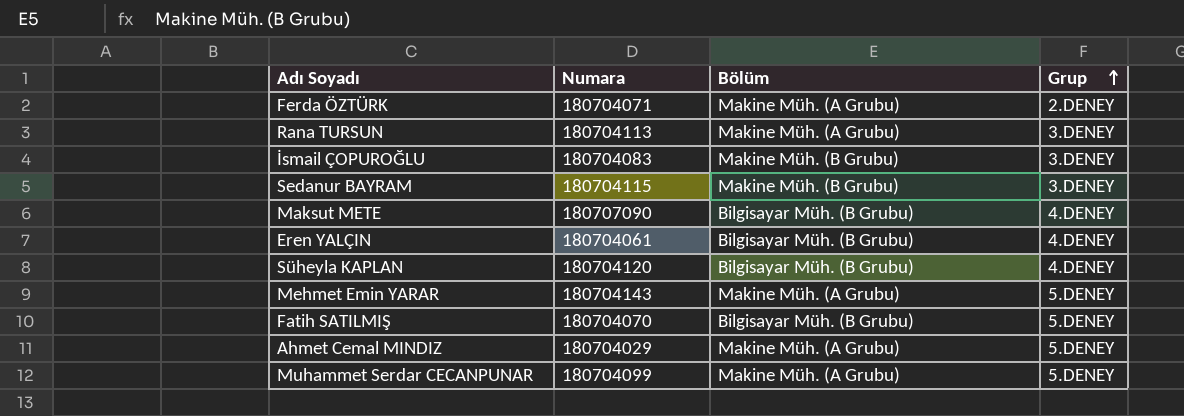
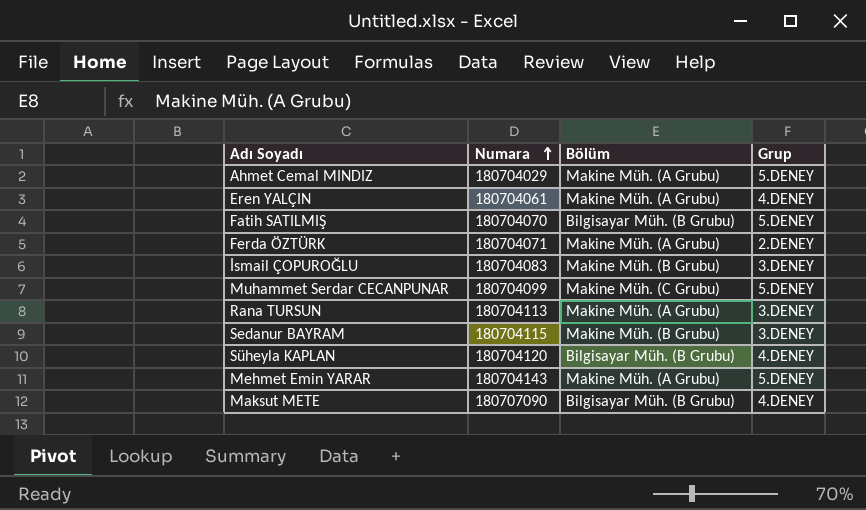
row order: Grup ascending -> Numara ascending
Eren YALÇIN | Bölüm: Bilgisayar Müh. (B Grubu) -> Makine Müh. (A Grubu)
Muhammet Serdar CECANPUNAR | Bölüm: Makine Müh. (A Grubu) -> Makine Müh. (C Grubu)

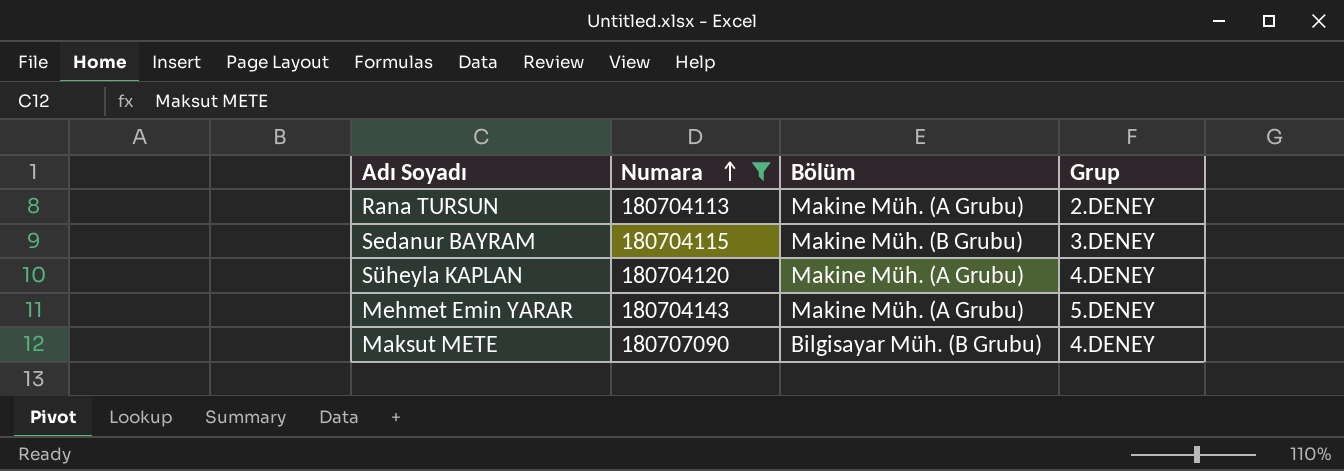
filter: none -> Numara >= 180704113
Rana TURSUN | Grup: 3.DENEY -> 2.DENEY
Süheyla KAPLAN | Bölüm: Bilgisayar Müh. (B Grubu) -> Makine Müh. (A Grubu)

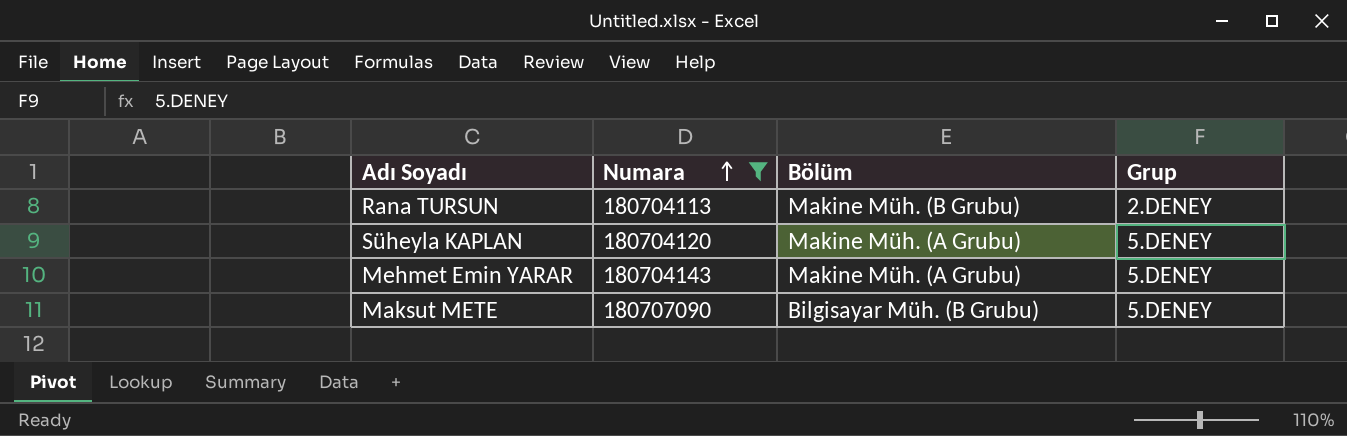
row Sedanur BAYRAM: 180704115 | Makine Müh. (B Grubu) | 3.DENEY -> none
Rana TURSUN | Bölüm: Makine Müh. (A Grubu) -> Makine Müh. (B Grubu)
Süheyla KAPLAN | Grup: 4.DENEY -> 5.DENEY
Maksut METE | Grup: 4.DENEY -> 5.DENEY

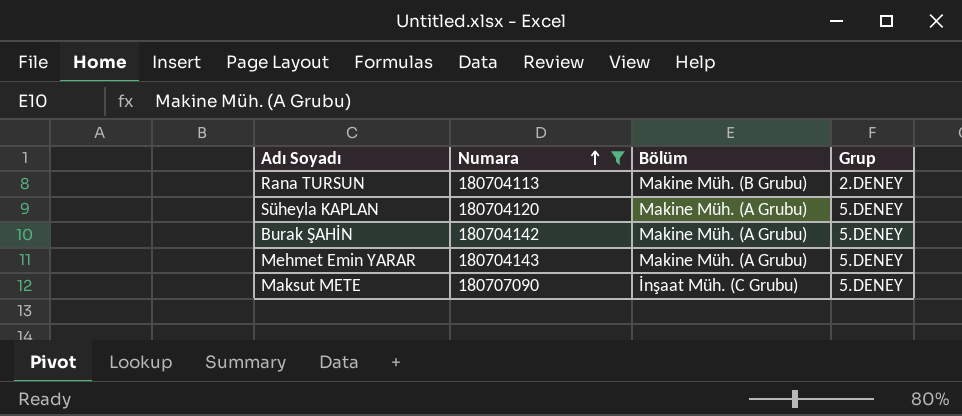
row Burak ŞAHİN: none -> 180704142 | Makine Müh. (A Grubu) | 5.DENEY
Maksut METE | Bölüm: Bilgisayar Müh. (B Grubu) -> İnşaat Müh. (C Grubu)

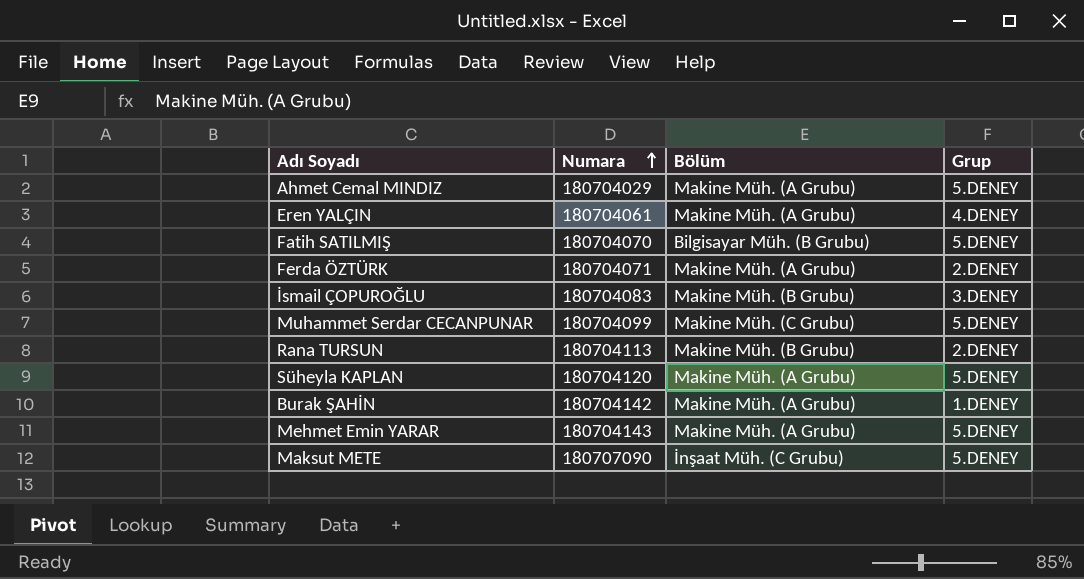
filter: Numara >= 180704113 -> none
Burak ŞAHİN | Grup: 5.DENEY -> 1.DENEY

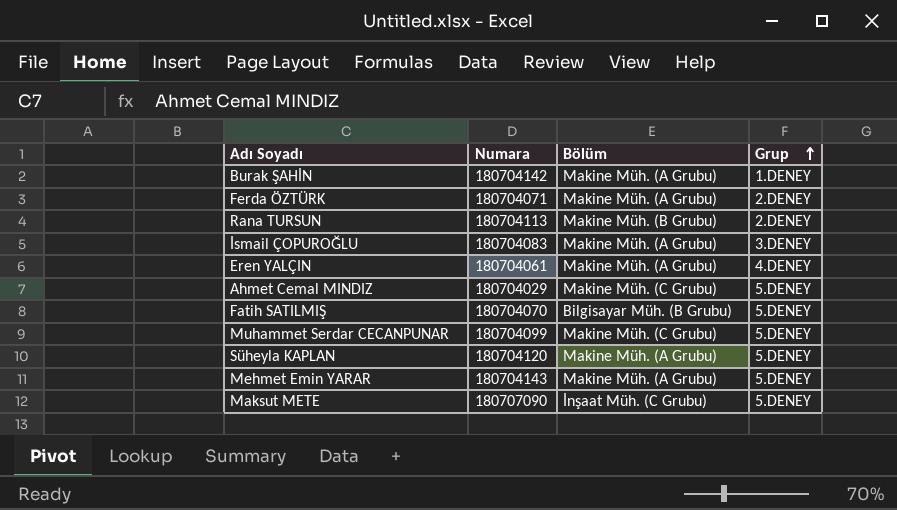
row order: Numara ascending -> Grup ascending
İsmail ÇOPUROĞLU | Bölüm: Makine Müh. (B Grubu) -> Makine Müh. (A Grubu)
Ahmet Cemal MINDIZ | Bölüm: Makine Müh. (A Grubu) -> Makine Müh. (C Grubu)

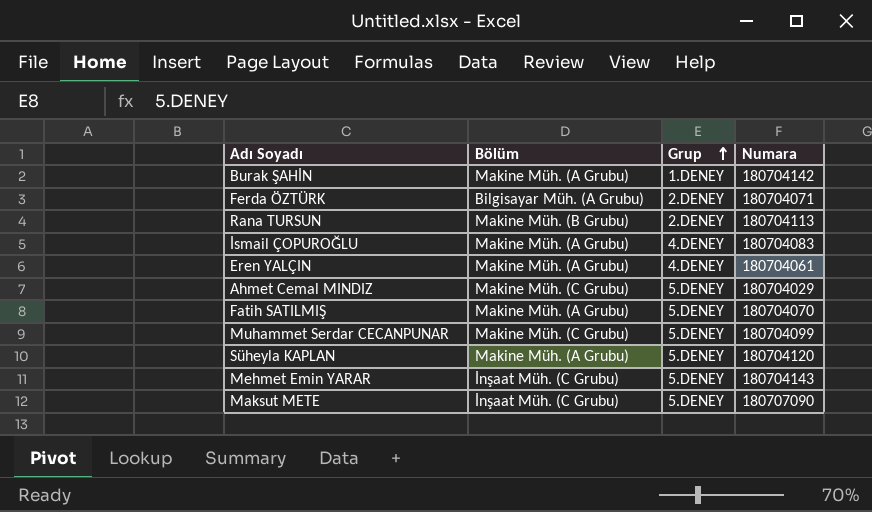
column Numara | position: 2 -> 4
Ferda ÖZTÜRK | Bölüm: Makine Müh. (A Grubu) -> Bilgisayar Müh. (A Grubu)
İsmail ÇOPUROĞLU | Grup: 3.DENEY -> 4.DENEY
Fatih SATILMIŞ | Bölüm: Bilgisayar Müh. (B Grubu) -> Makine Müh. (A Grubu)
Mehmet Emin YARAR | Bölüm: Makine Müh. (A Grubu) -> İnşaat Müh. (C Grubu)

